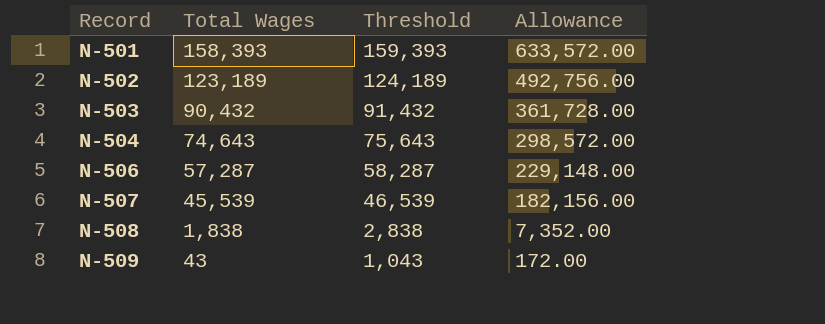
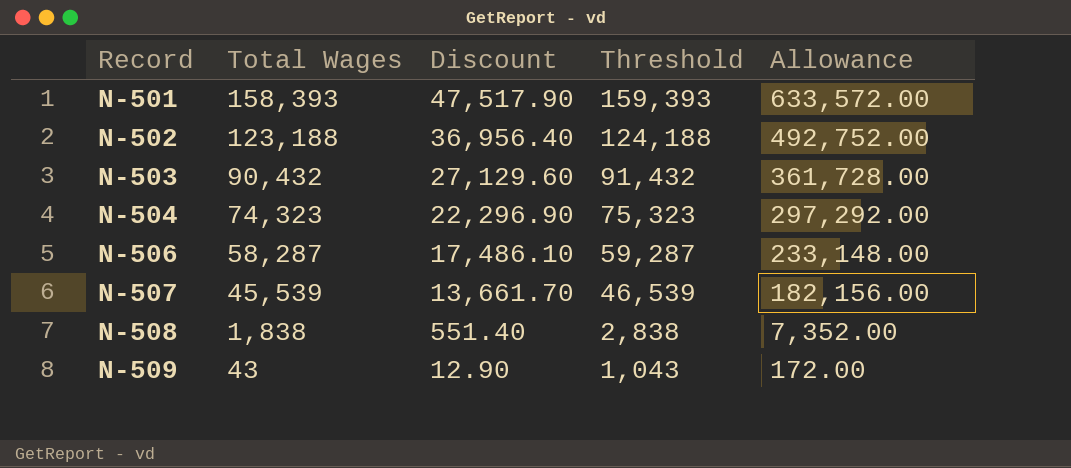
column Discount | formula: none -> [Total Wages] * 0.3
N-502 | Total Wages: 123,189 -> 123,188
N-502 | Threshold: 124,189 -> 124,188
N-502 | Allowance: 492,756.00 -> 492,752.00
N-504 | Total Wages: 74,643 -> 74,323
N-504 | Threshold: 75,643 -> 75,323
N-504 | Allowance: 298,572.00 -> 297,292.00
N-506 | Total Wages: 57,287 -> 58,287
N-506 | Threshold: 58,287 -> 59,287
N-506 | Allowance: 229,148.00 -> 233,148.00

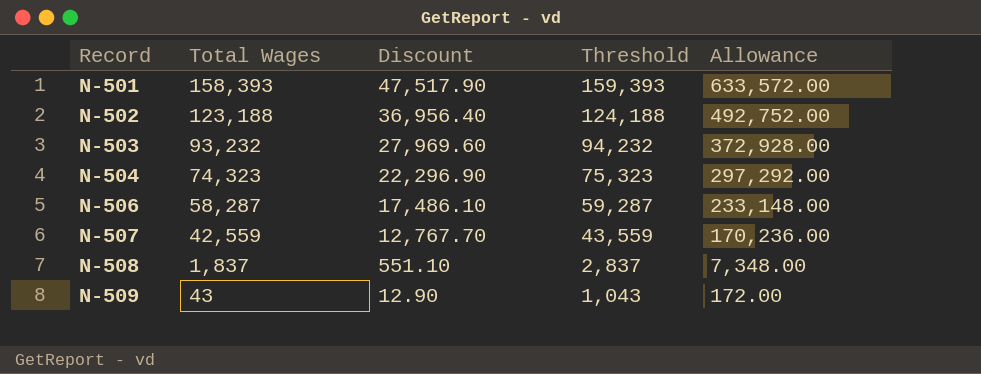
N-503 | Total Wages: 90,432 -> 93,232
N-503 | Discount: 27,129.60 -> 27,969.60
N-503 | Threshold: 91,432 -> 94,232
N-503 | Allowance: 361,728.00 -> 372,928.00
N-507 | Total Wages: 45,539 -> 42,559
N-507 | Discount: 13,661.70 -> 12,767.70
N-507 | Threshold: 46,539 -> 43,559
N-507 | Allowance: 182,156.00 -> 170,236.00
N-508 | Total Wages: 1,838 -> 1,837
N-508 | Discount: 551.40 -> 551.10
N-508 | Threshold: 2,838 -> 2,837
N-508 | Allowance: 7,352.00 -> 7,348.00

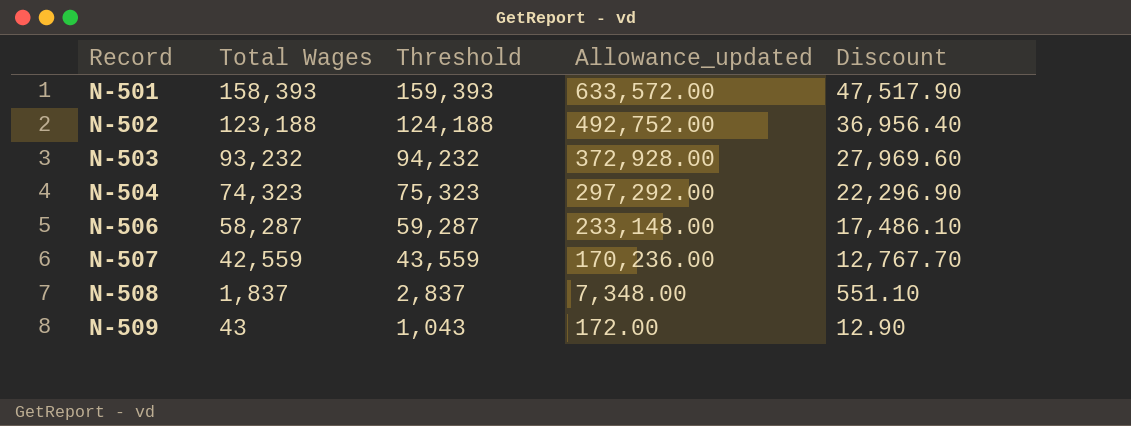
column name: Allowance -> Allowance_updated
column Discount | position: 3 -> 5

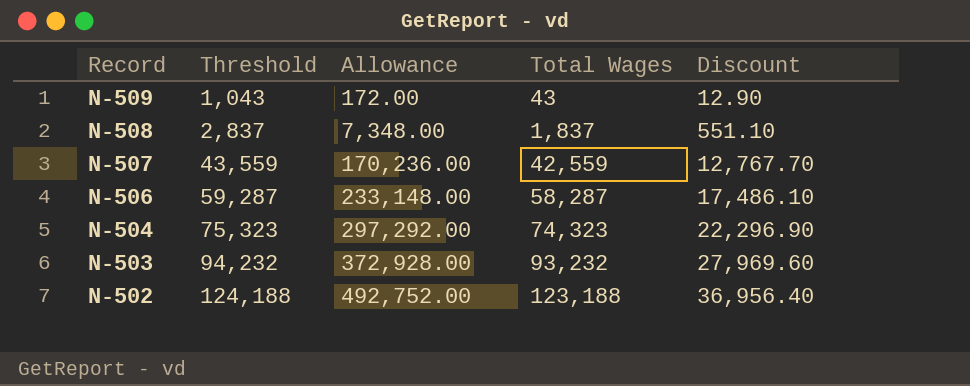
row order: Record ascending -> Record descending
column name: Allowance_updated -> Allowance
column Total Wages | position: 2 -> 4
row N-501: 158,393 | 159,393 | 633,572.00 | 47,517.90 -> none

